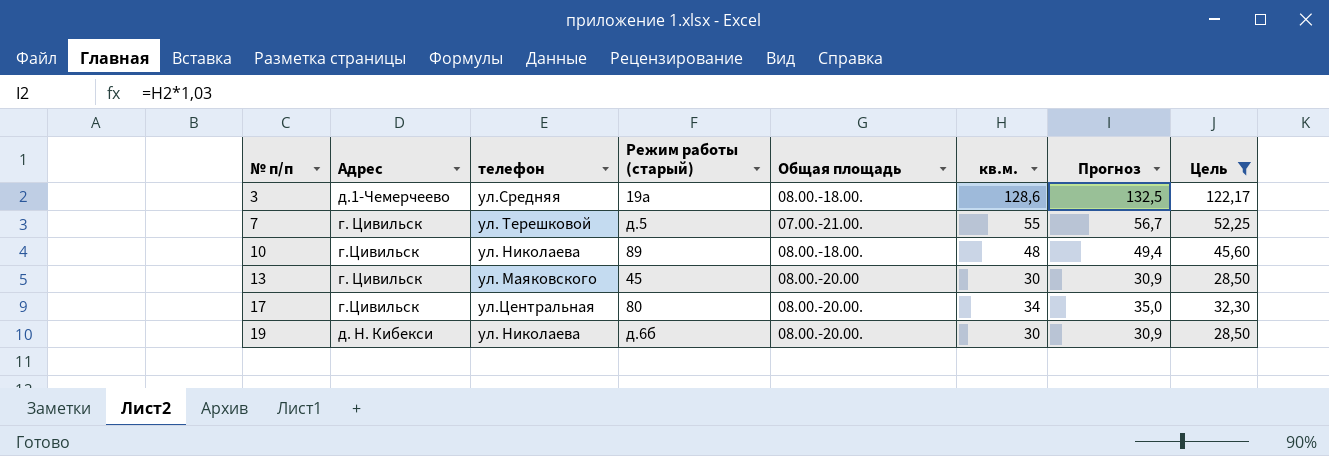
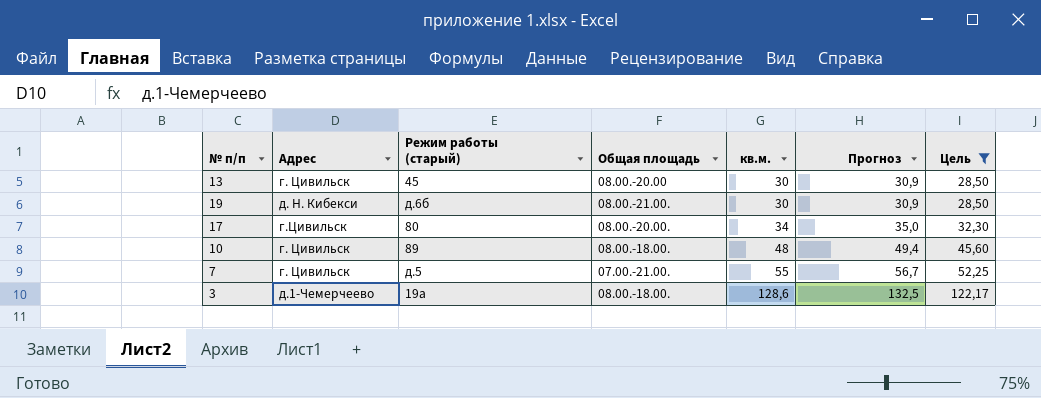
row order: № п/п ascending -> кв.м. ascending
column телефон | position: 3 -> none
19 | Общая площадь: 08.00.-20.00. -> 08.00.-21.00.
10 | Адрес: г.Цивильск -> г. Цивильск

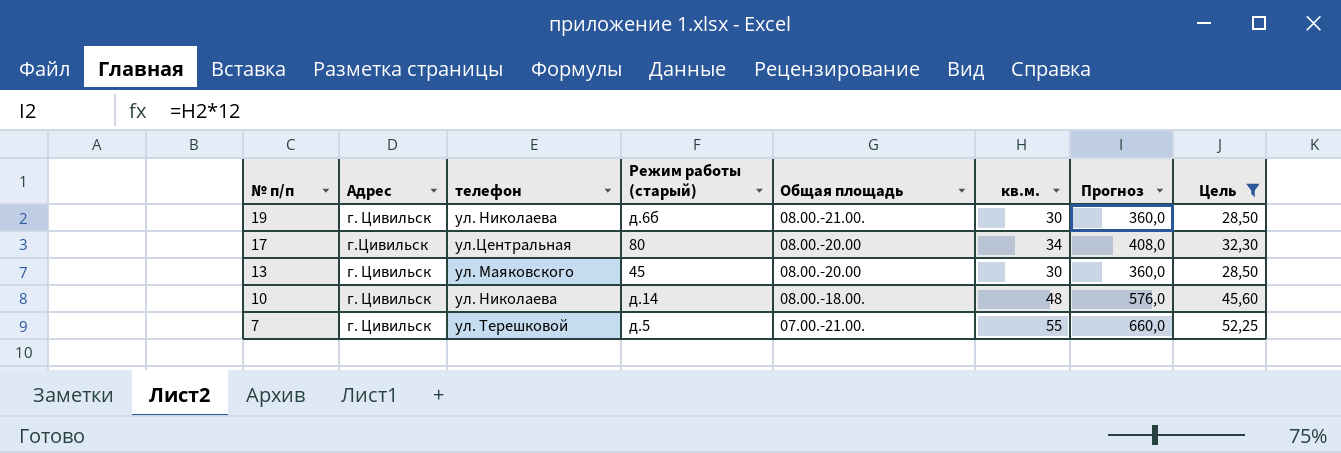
row order: кв.м. ascending -> № п/п descending
column телефон | position: none -> 3
column Прогноз | formula: [кв.м.] * 1,03 -> [кв.м.] * 12
row 3: д.1-Чемерчеево | 19а | 08.00.-18.00. | 128,6 | 132,5 | 122,17 -> none
19 | Адрес: д. Н. Кибекси -> г. Цивильск
17 | Общая площадь: 08.00.-20.00. -> 08.00.-20.00
10 | Режим работы (старый): 89 -> д.14

